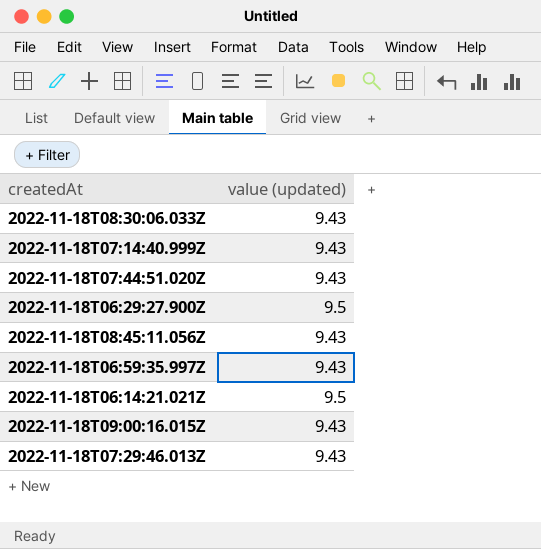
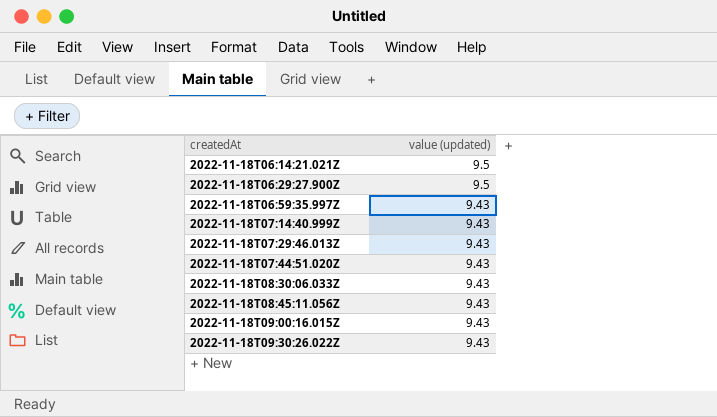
row order: none -> createdAt ascending
row 2022-11-18T09:30:26.022Z: none -> 9.43

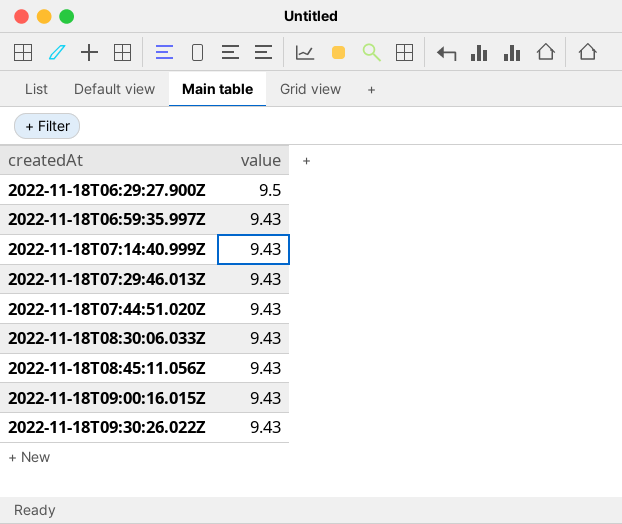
column name: value (updated) -> value
row 2022-11-18T06:14:21.021Z: 9.5 -> none

